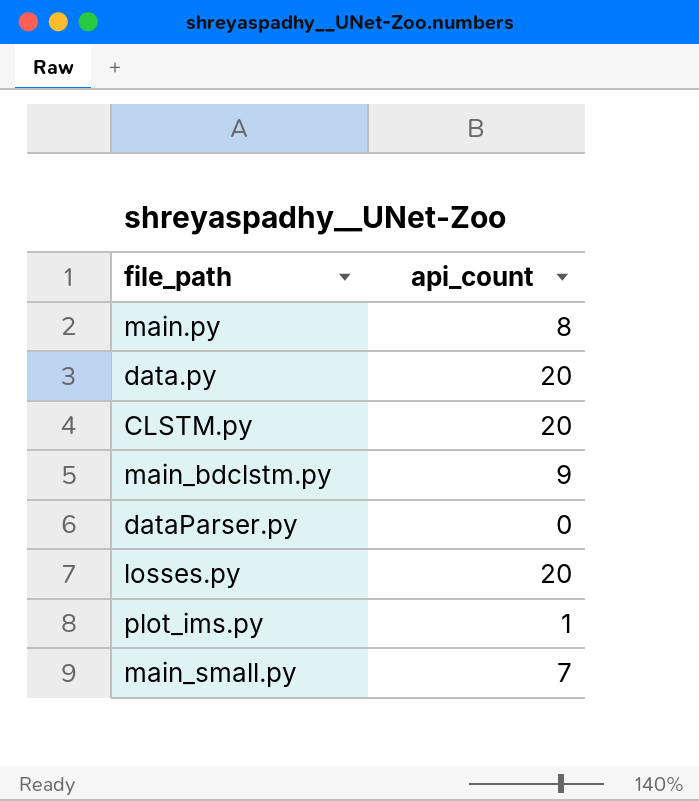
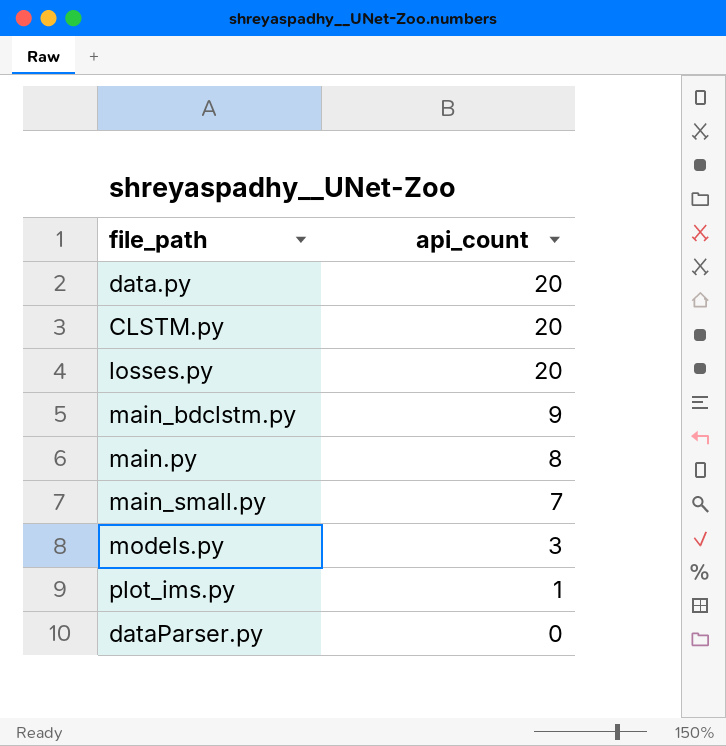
row order: none -> api_count descending
row models.py: none -> 3

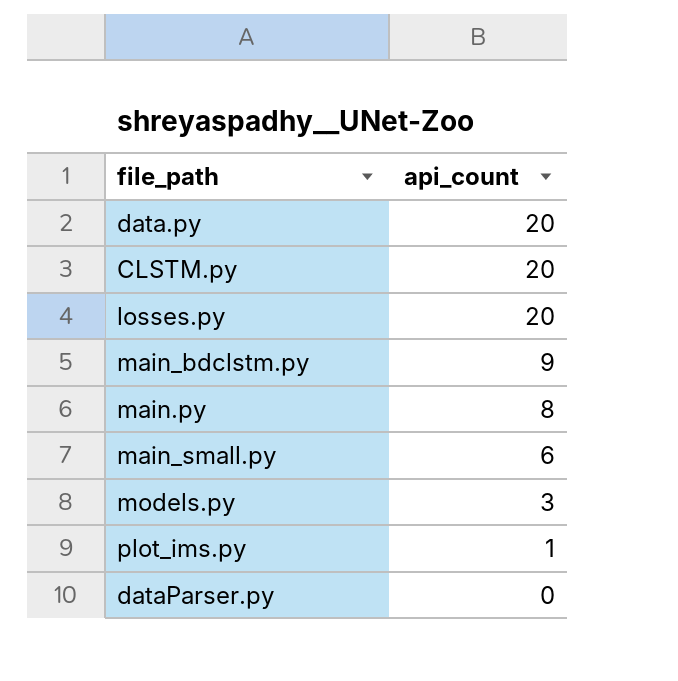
main_small.py | api_count: 7 -> 6

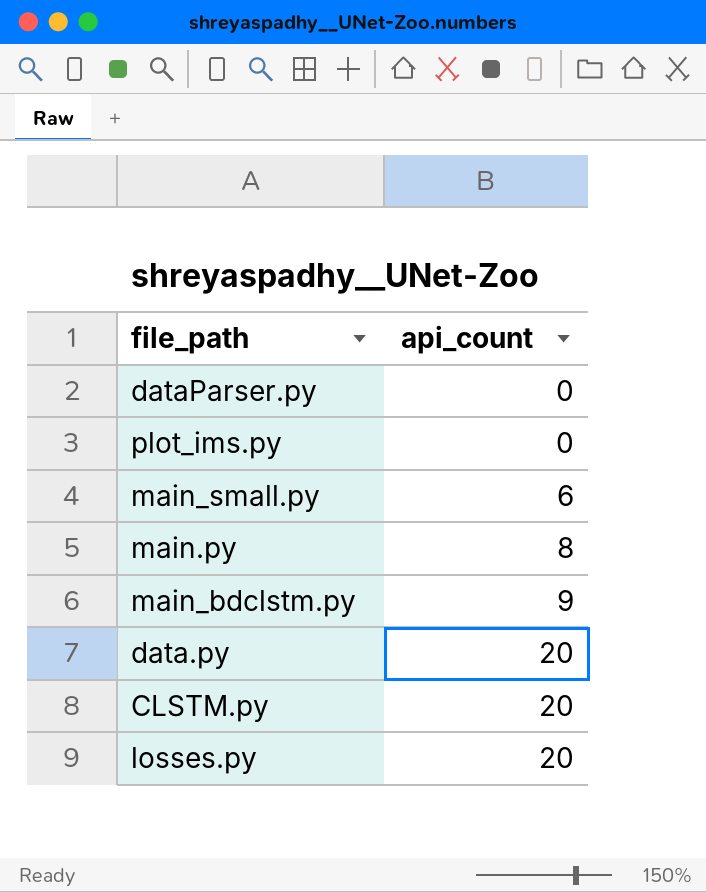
row order: api_count descending -> api_count ascending
row models.py: 3 -> none
plot_ims.py | api_count: 1 -> 0

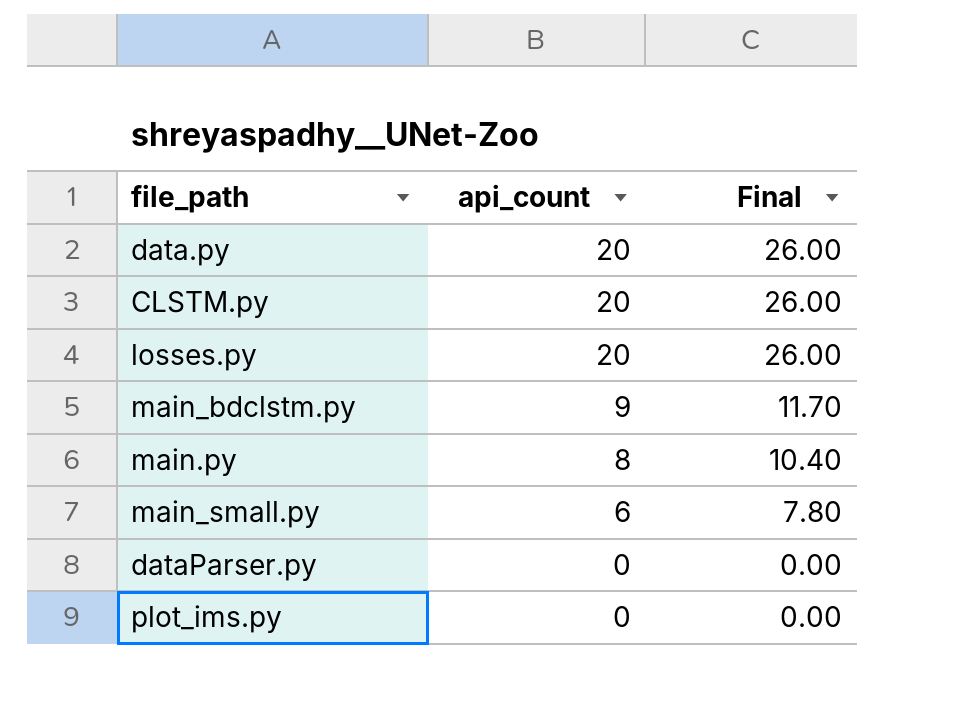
row order: api_count ascending -> api_count descending
column Final | formula: none -> [api_count] * 1.3

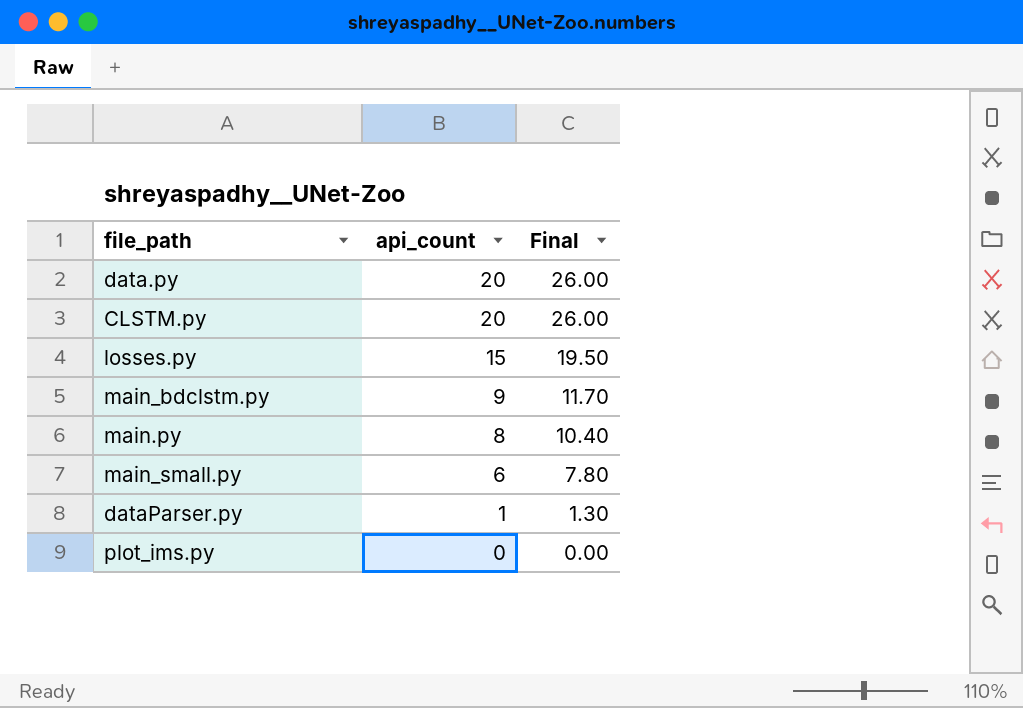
losses.py | api_count: 20 -> 15
losses.py | Final: 26.00 -> 19.50
dataParser.py | api_count: 0 -> 1
dataParser.py | Final: 0.00 -> 1.30

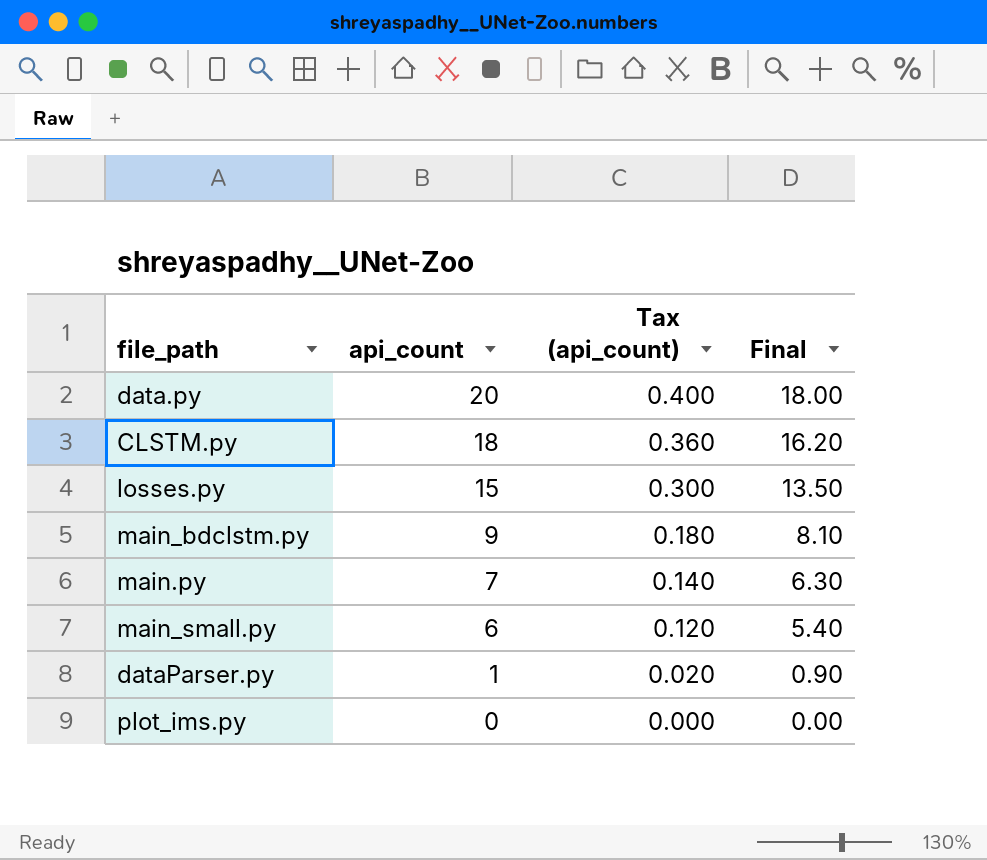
column Tax (api_count) | formula: none -> [api_count] * 0.02
column Final | formula: [api_count] * 1.3 -> [api_count] * 0.9
CLSTM.py | api_count: 20 -> 18
main.py | api_count: 8 -> 7

